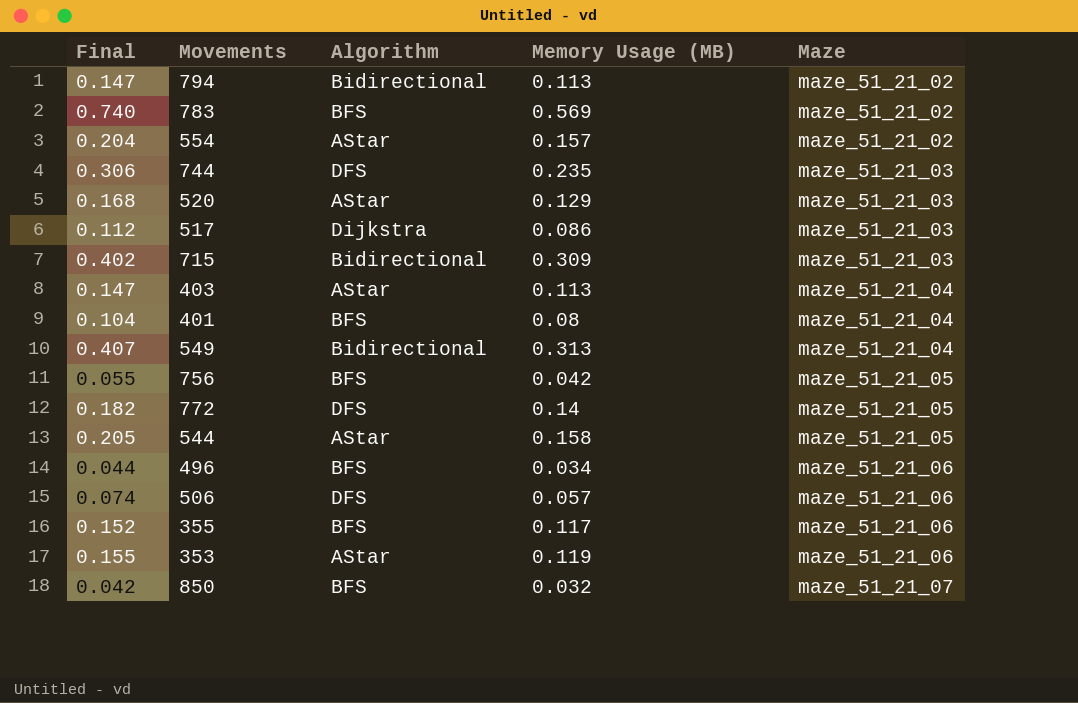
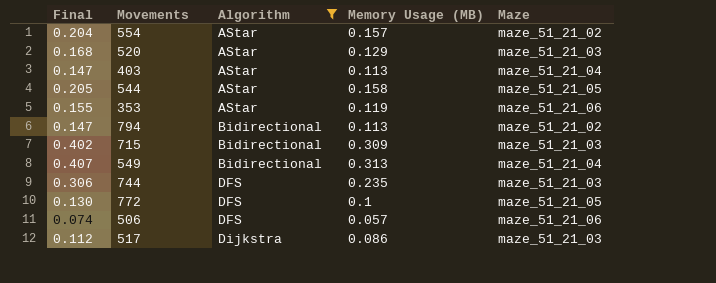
filter: none -> Algorithm != BFS
row order: Maze ascending -> Algorithm ascending
772 | Final: 0.182 -> 0.130
772 | Memory Usage (MB): 0.14 -> 0.1

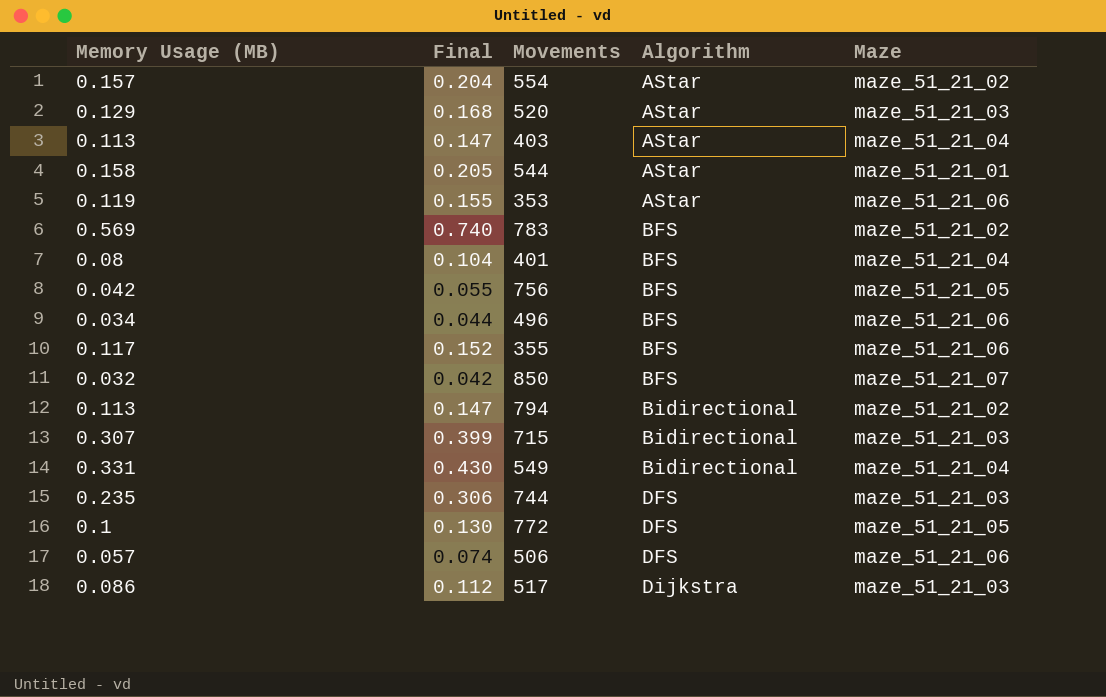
filter: Algorithm != BFS -> none
column Memory Usage (MB) | position: 4 -> 1
544 | Maze: maze_51_21_05 -> maze_51_21_01
715 | Memory Usage (MB): 0.309 -> 0.307
715 | Final: 0.402 -> 0.399
549 | Memory Usage (MB): 0.313 -> 0.331
549 | Final: 0.407 -> 0.430

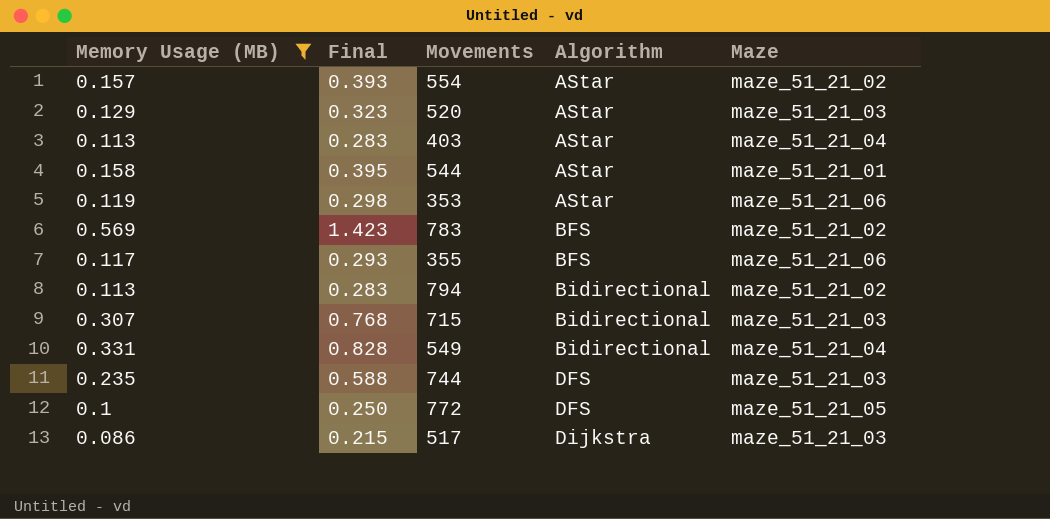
filter: none -> Memory Usage (MB) >= 0.086
column Final | formula: [Memory Usage (MB)] * 1.3 -> [Memory Usage (MB)] * 2.5

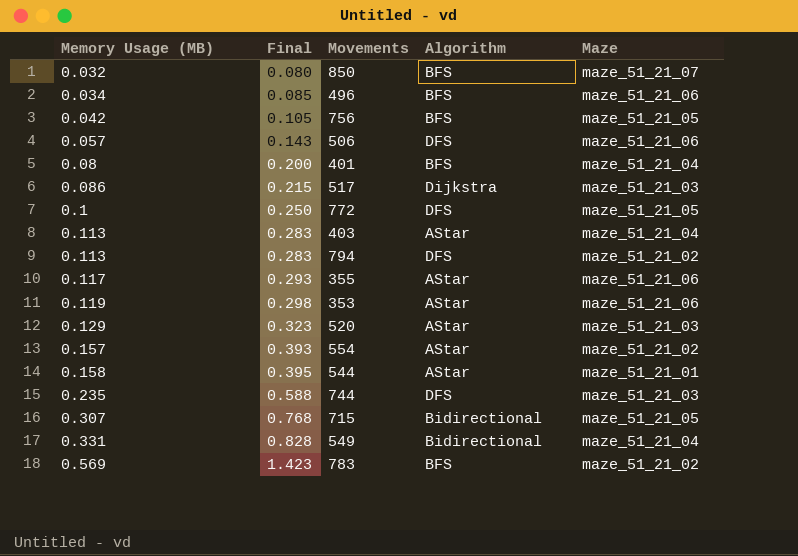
filter: Memory Usage (MB) >= 0.086 -> none
row order: Algorithm ascending -> Memory Usage (MB) ascending
794 | Algorithm: Bidirectional -> DFS
355 | Algorithm: BFS -> AStar
715 | Maze: maze_51_21_03 -> maze_51_21_05

